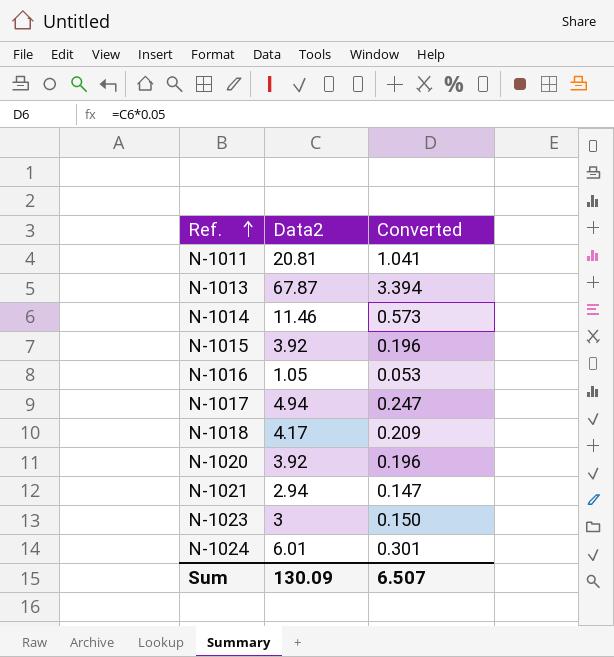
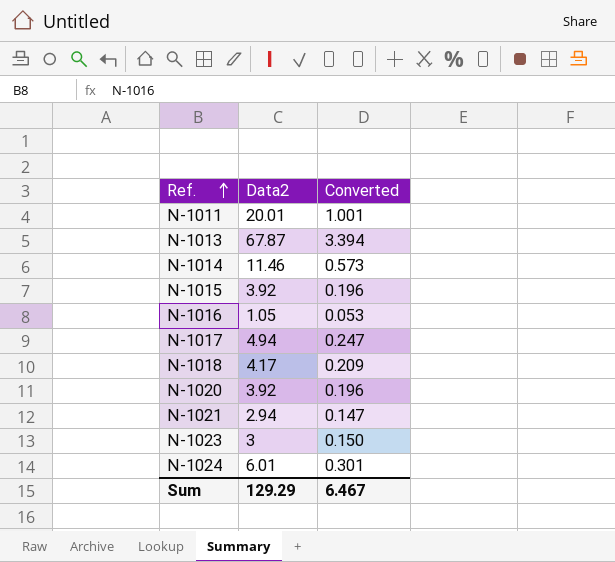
N-1011 | Data2: 20.81 -> 20.01
N-1011 | Converted: 1.041 -> 1.001
Sum | Data2: 130.09 -> 129.29
Sum | Converted: 6.507 -> 6.467

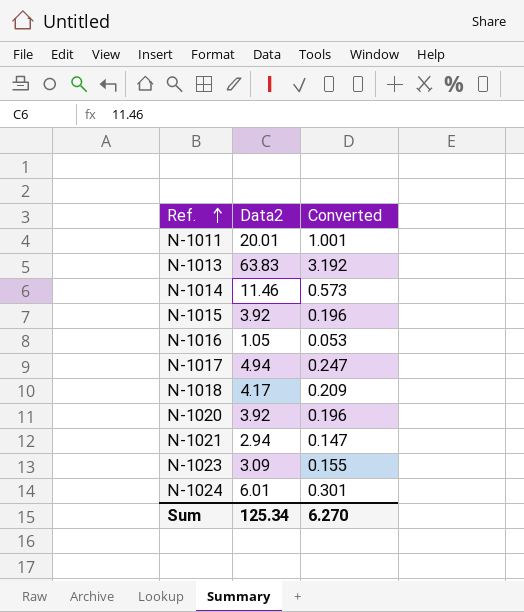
N-1013 | Data2: 67.87 -> 63.83
N-1013 | Converted: 3.394 -> 3.192
N-1023 | Data2: 3 -> 3.09
N-1023 | Converted: 0.150 -> 0.155
Sum | Data2: 129.29 -> 125.34
Sum | Converted: 6.467 -> 6.270

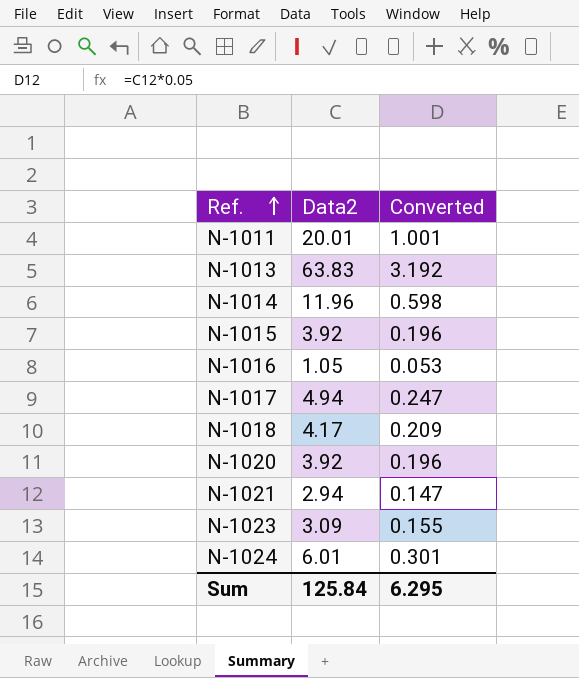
N-1014 | Data2: 11.46 -> 11.96
N-1014 | Converted: 0.573 -> 0.598
Sum | Data2: 125.34 -> 125.84
Sum | Converted: 6.270 -> 6.295

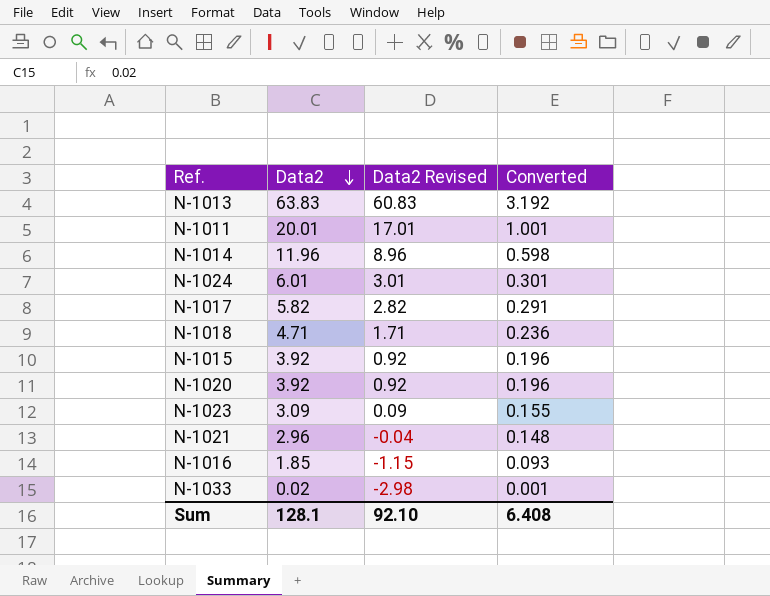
row order: Ref. ascending -> Data2 descending
column Data2 Revised | formula: none -> [Data2] - 3
N-1017 | Data2: 4.94 -> 5.82
N-1017 | Converted: 0.247 -> 0.291
N-1018 | Data2: 4.17 -> 4.71
N-1018 | Converted: 0.209 -> 0.236
N-1021 | Data2: 2.94 -> 2.96
N-1021 | Converted: 0.147 -> 0.148
N-1016 | Data2: 1.05 -> 1.85
N-1016 | Converted: 0.053 -> 0.093
row N-1033: none -> 0.02 | -2.98 | 0.001
Sum | Data2: 125.84 -> 128.1
Sum | Converted: 6.295 -> 6.408

